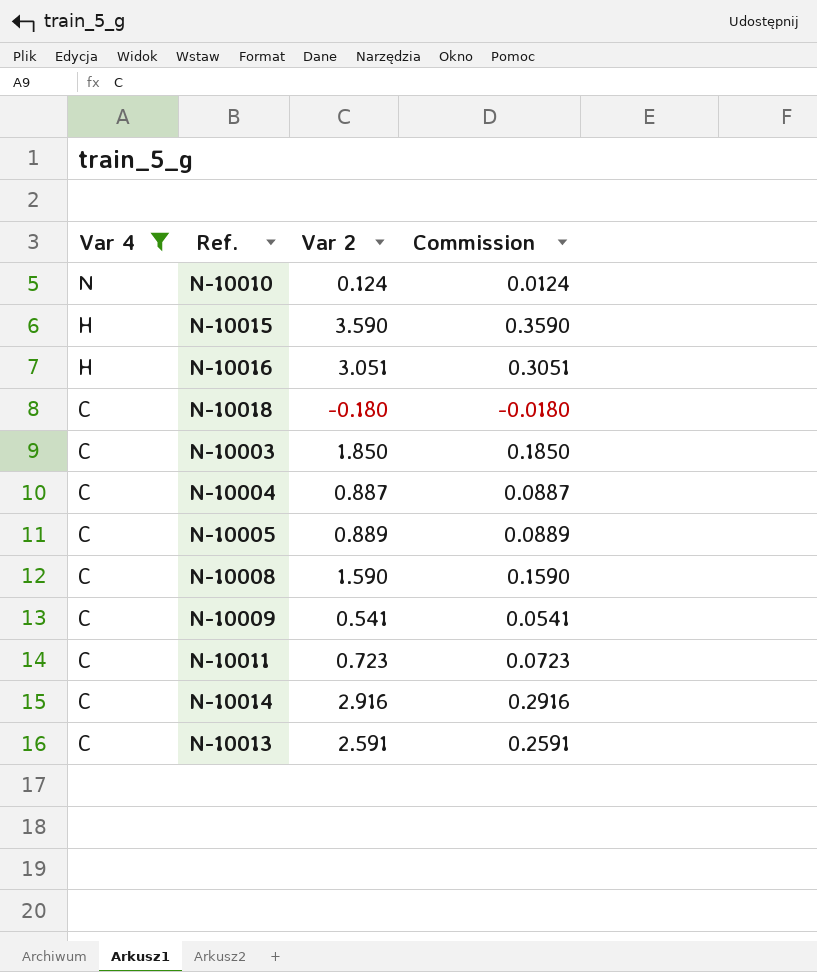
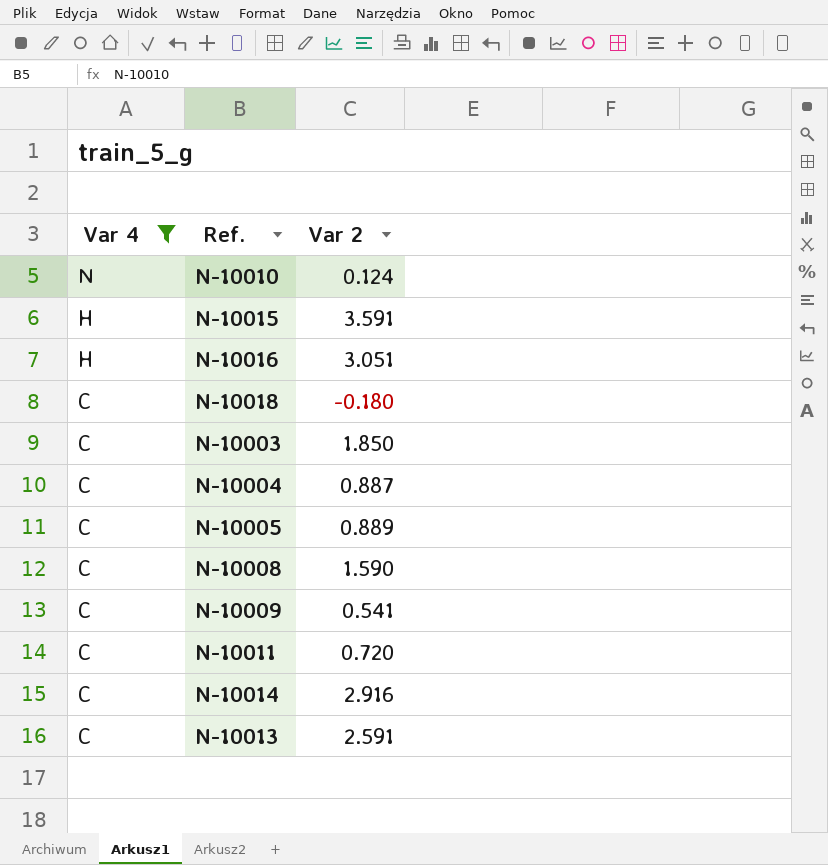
column Commission | formula: [Var 2] * 0.1 -> none
N-10015 | Var 2: 3.590 -> 3.591
N-10011 | Var 2: 0.723 -> 0.720

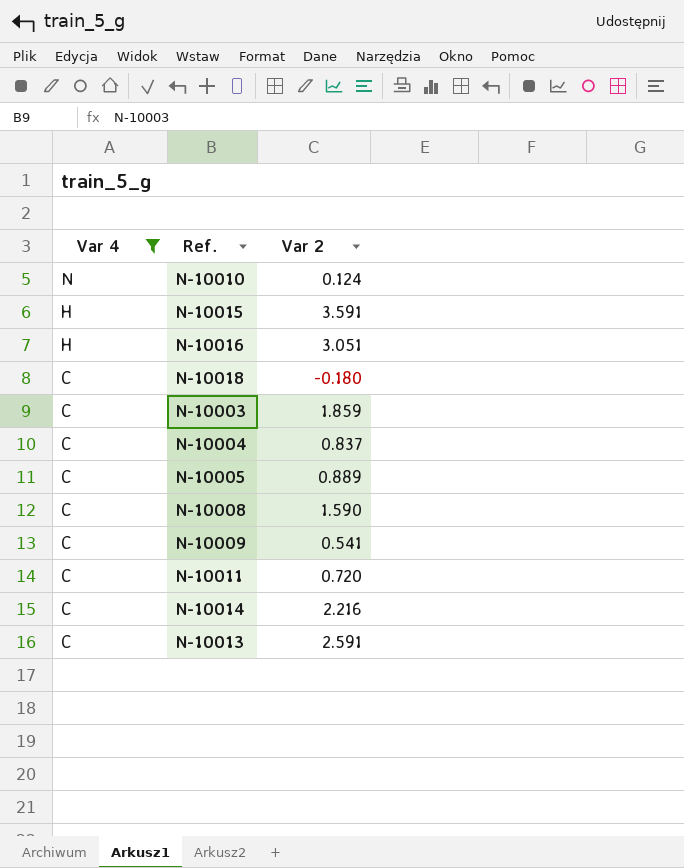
N-10003 | Var 2: 1.850 -> 1.859
N-10004 | Var 2: 0.887 -> 0.837
N-10014 | Var 2: 2.916 -> 2.216

